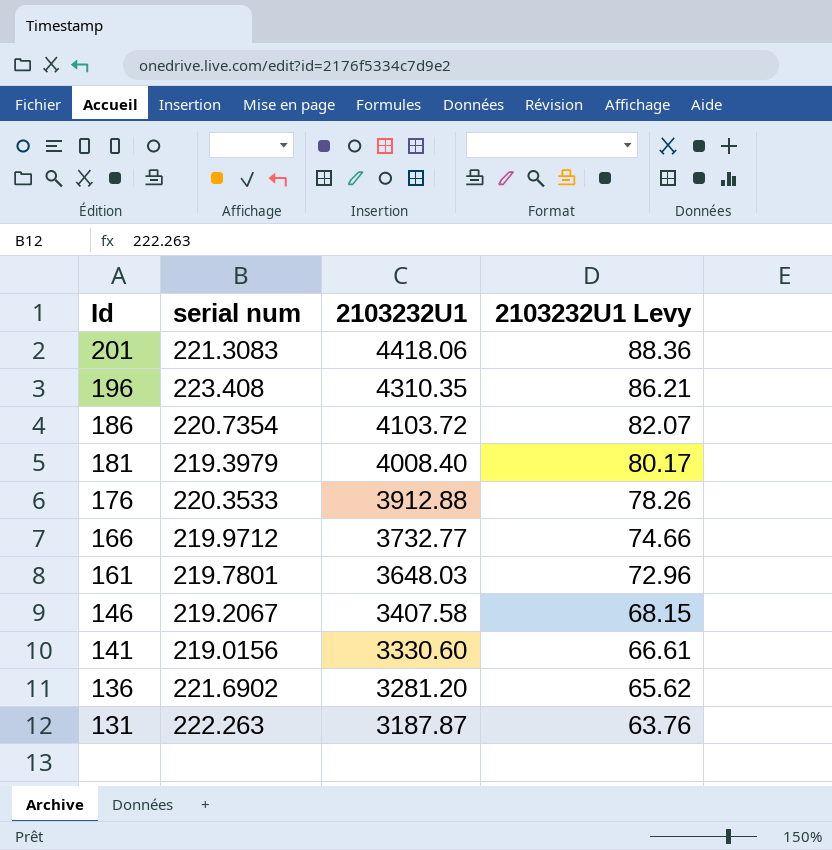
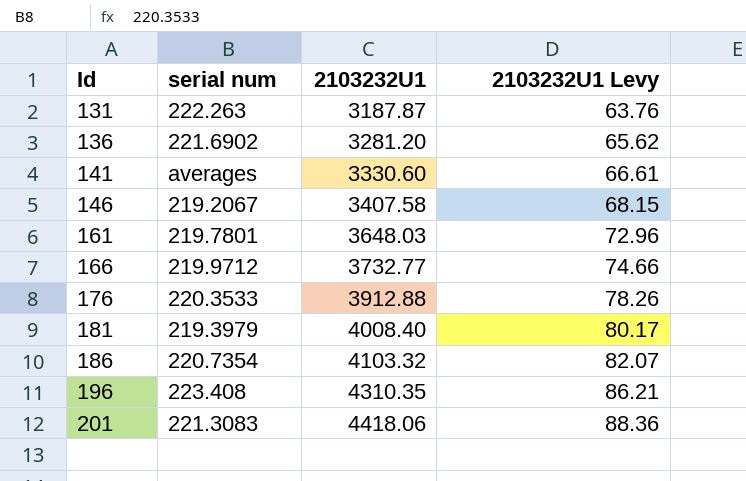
row order: Id descending -> Id ascending
141 | serial num: 219.0156 -> averages
186 | 2103232U1: 4103.72 -> 4103.32

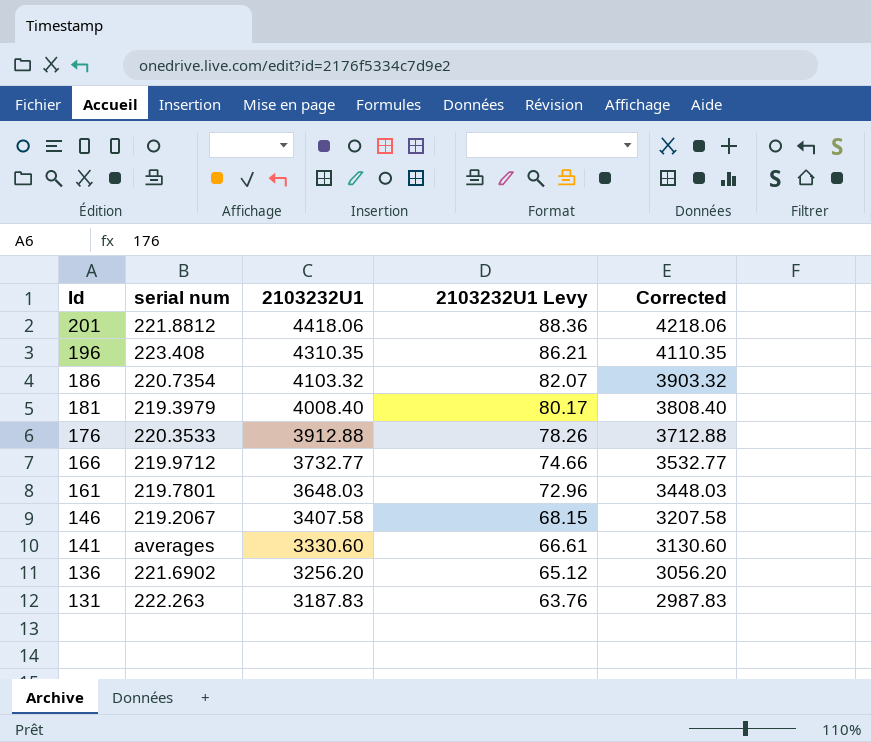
row order: Id ascending -> Id descending
column Corrected | formula: none -> [2103232U1] - 200
201 | serial num: 221.3083 -> 221.8812
136 | 2103232U1: 3281.20 -> 3256.20
136 | 2103232U1 Levy: 65.62 -> 65.12
131 | 2103232U1: 3187.87 -> 3187.83

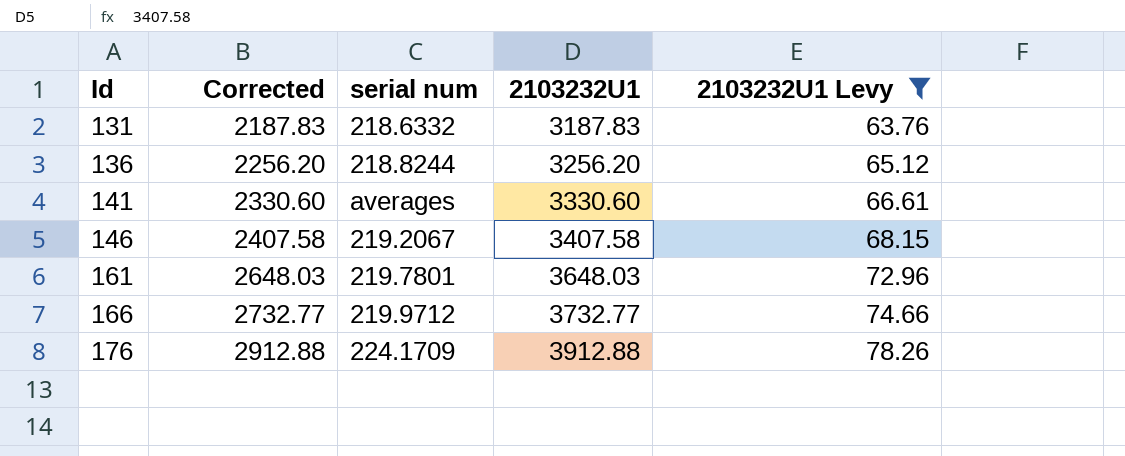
filter: none -> 2103232U1 Levy <= 78.26
row order: Id descending -> Id ascending
column Corrected | formula: [2103232U1] - 200 -> [2103232U1] - 1000
column Corrected | position: 5 -> 2
131 | serial num: 222.263 -> 218.6332
136 | serial num: 221.6902 -> 218.8244
176 | serial num: 220.3533 -> 224.1709

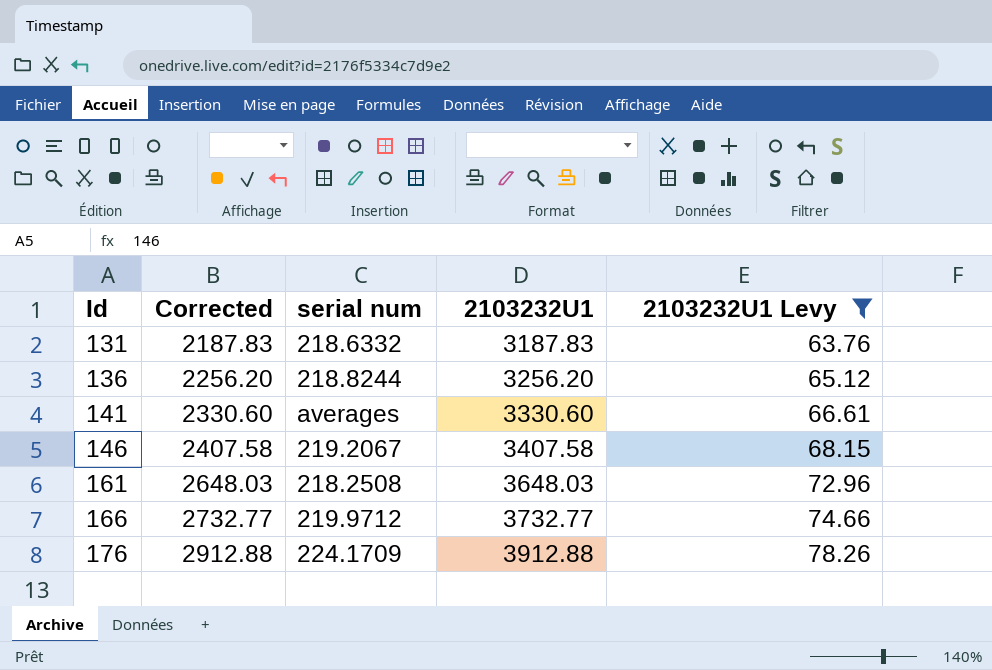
161 | serial num: 219.7801 -> 218.2508

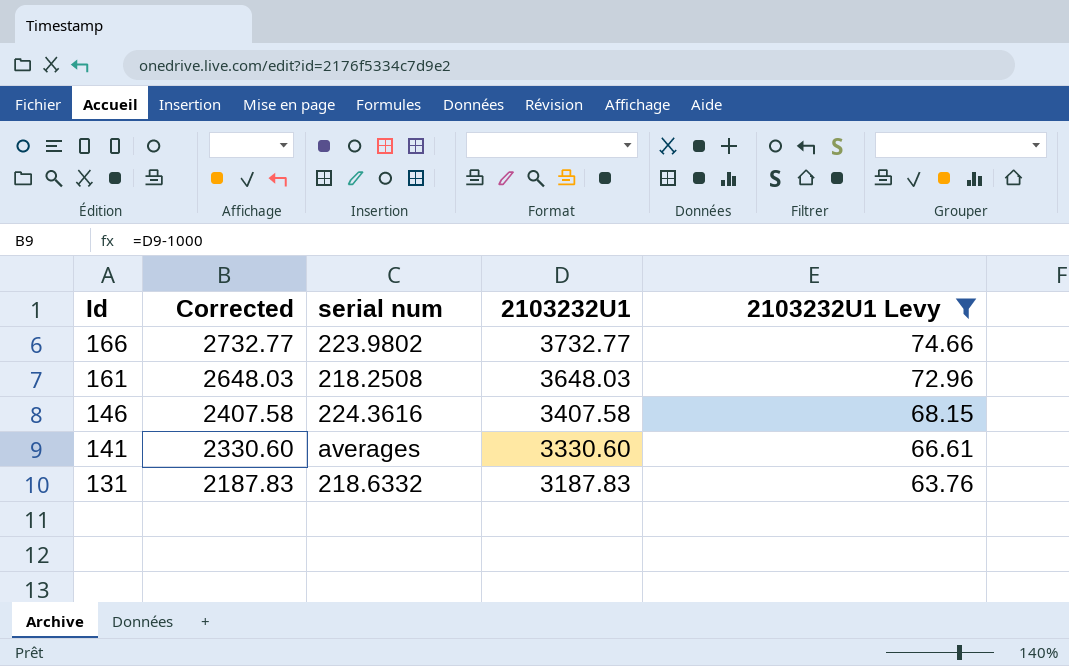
row order: Id ascending -> Id descending
row 136: 2256.20 | 218.8244 | 3256.20 | 65.12 -> none
row 176: 2912.88 | 224.1709 | 3912.88 | 78.26 -> none
166 | serial num: 219.9712 -> 223.9802
146 | serial num: 219.2067 -> 224.3616

